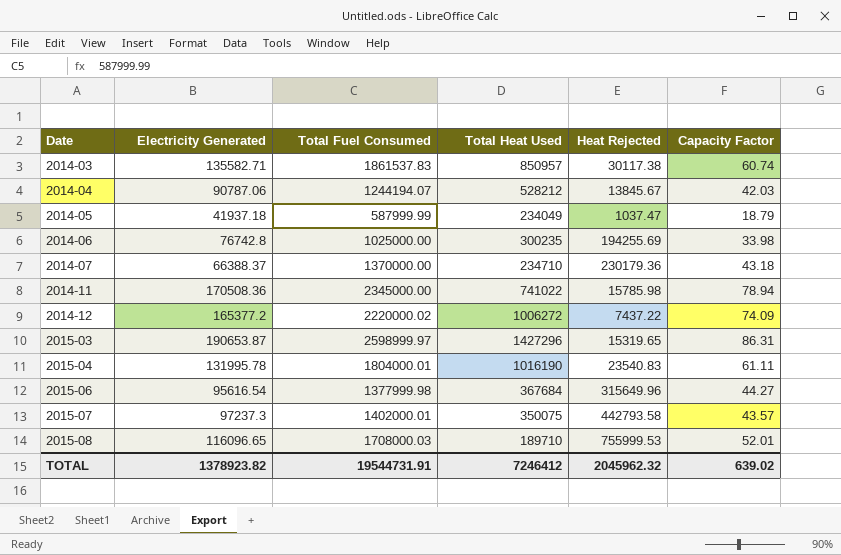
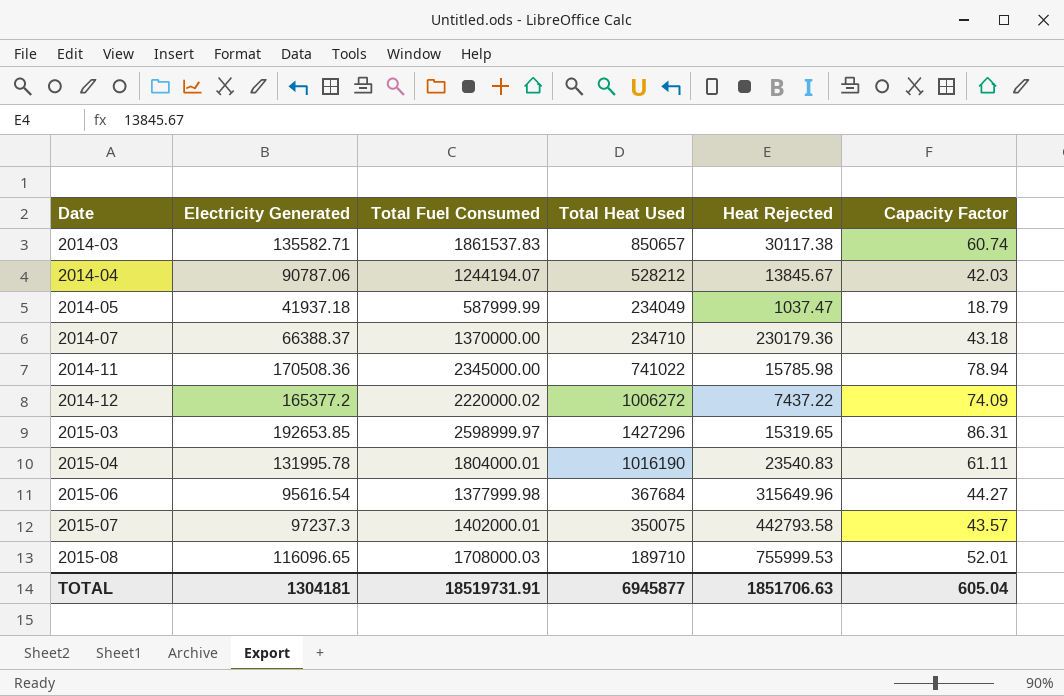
row 2014-06: 76742.8 | 1025000.00 | 300235 | 194255.69 | 33.98 -> none
2014-03 | Total Heat Used: 850957 -> 850657
2015-03 | Electricity Generated: 190653.87 -> 192653.85
TOTAL | Electricity Generated: 1378923.82 -> 1304181
TOTAL | Total Fuel Consumed: 19544731.91 -> 18519731.91
TOTAL | Total Heat Used: 7246412 -> 6945877
TOTAL | Heat Rejected: 2045962.32 -> 1851706.63
TOTAL | Capacity Factor: 639.02 -> 605.04

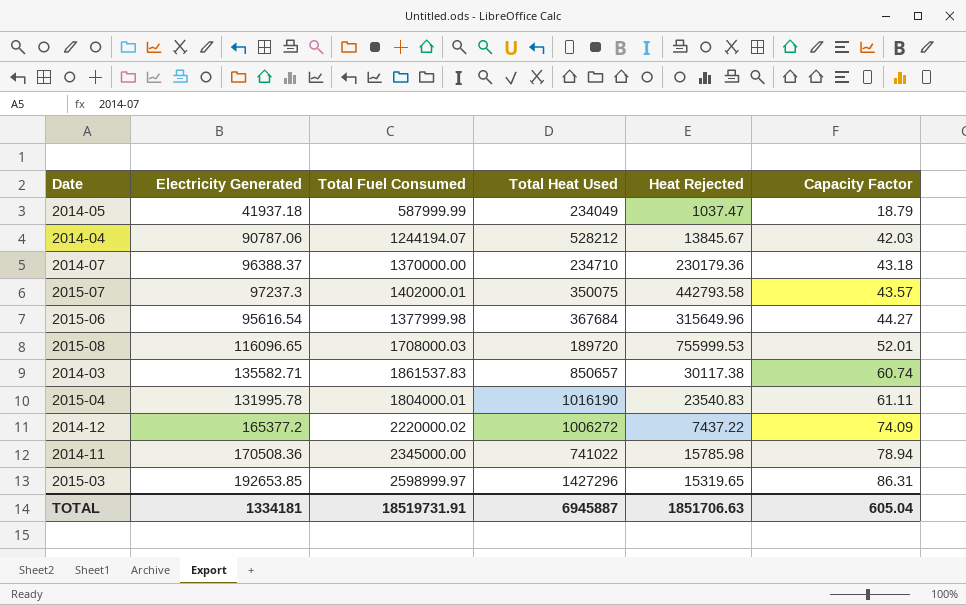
row order: Date ascending -> Capacity Factor ascending
2014-07 | Electricity Generated: 66388.37 -> 96388.37
2015-08 | Total Heat Used: 189710 -> 189720
TOTAL | Electricity Generated: 1304181 -> 1334181
TOTAL | Total Heat Used: 6945877 -> 6945887

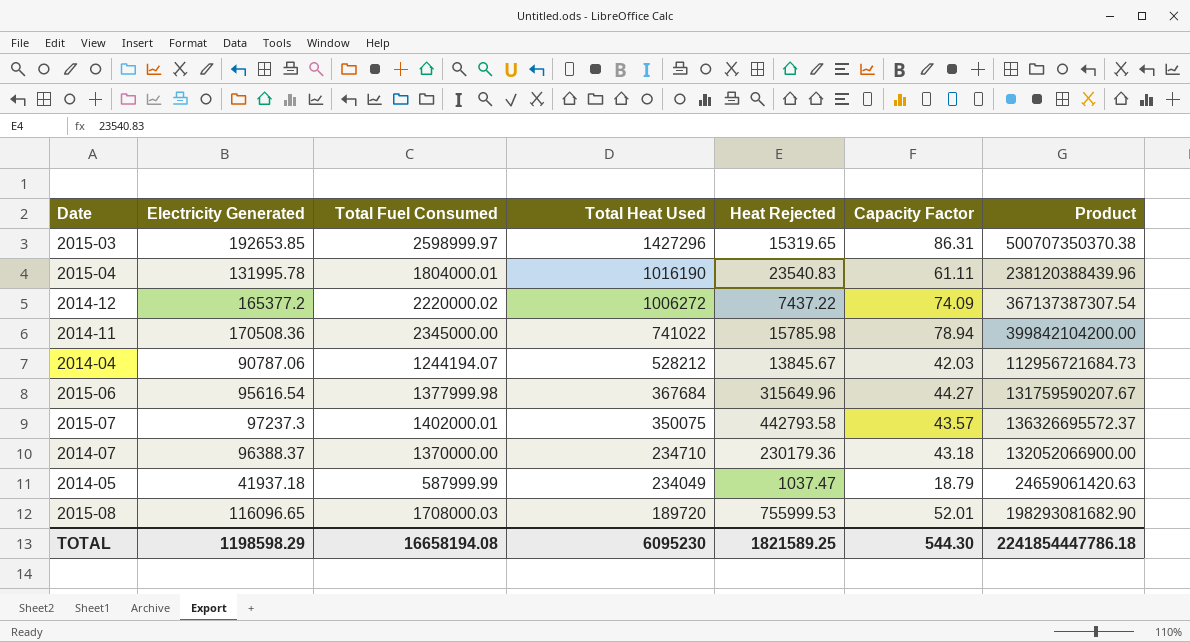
row order: Capacity Factor ascending -> Total Heat Used descending
column Product | formula: none -> [Electricity Generated] * [Total Fuel Consumed]
row 2014-03: 135582.71 | 1861537.83 | 850657 | 30117.38 | 60.74 -> none
TOTAL | Electricity Generated: 1334181 -> 1198598.29
TOTAL | Total Fuel Consumed: 18519731.91 -> 16658194.08
TOTAL | Total Heat Used: 6945887 -> 6095230
TOTAL | Heat Rejected: 1851706.63 -> 1821589.25
TOTAL | Capacity Factor: 605.04 -> 544.30

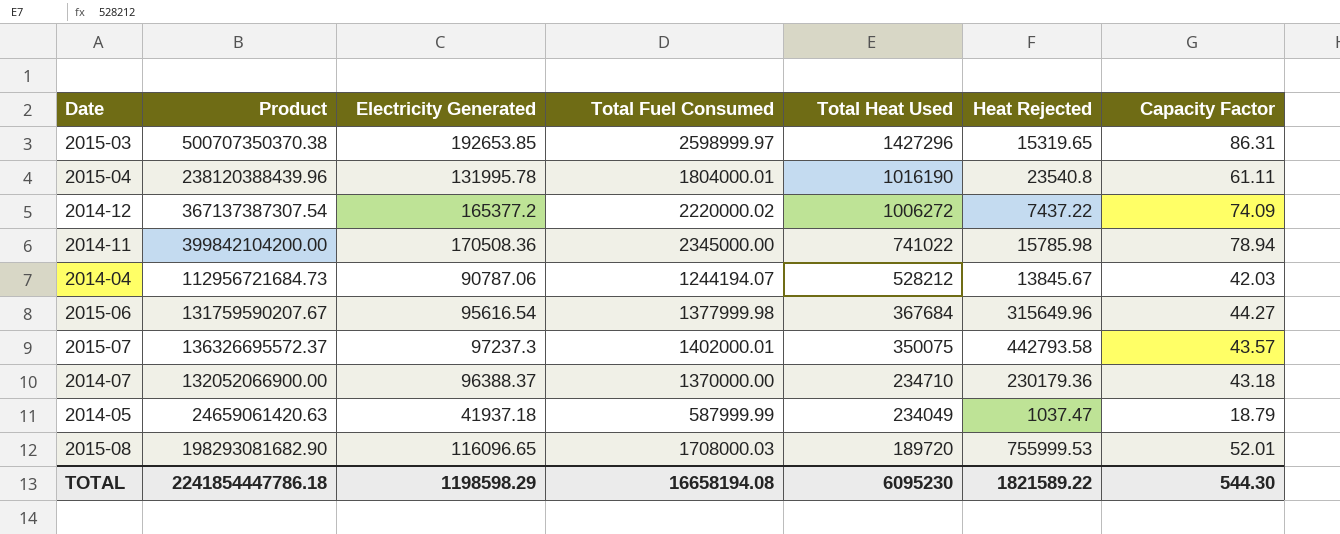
column Product | position: 7 -> 2
2015-04 | Heat Rejected: 23540.83 -> 23540.8
TOTAL | Heat Rejected: 1821589.25 -> 1821589.22

